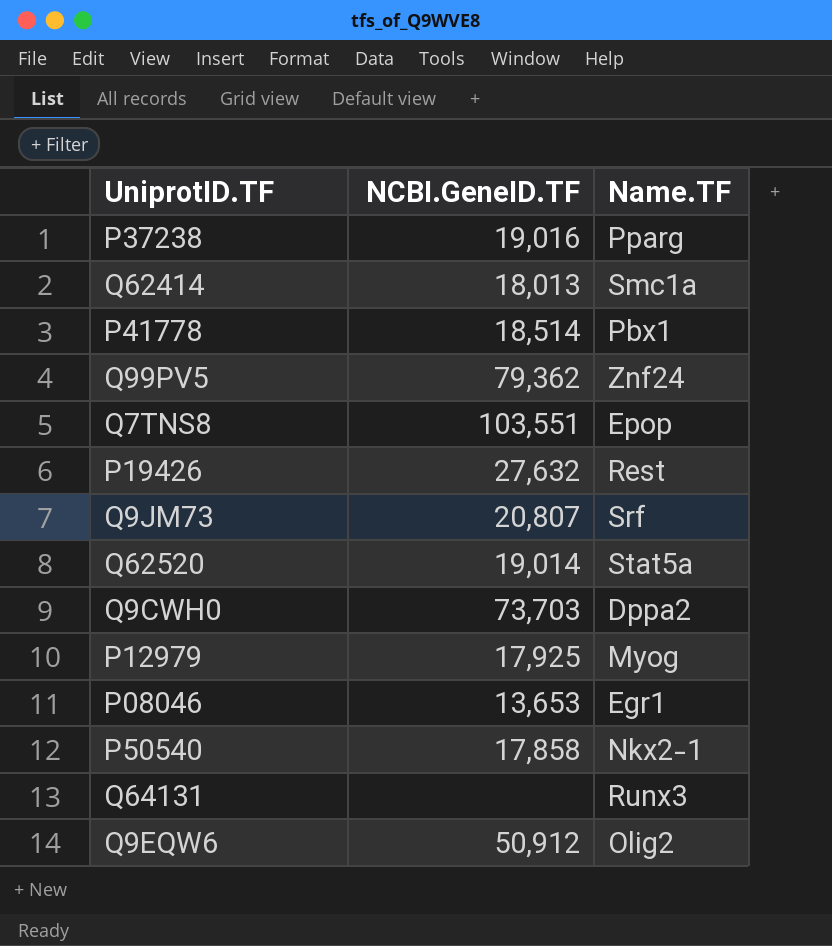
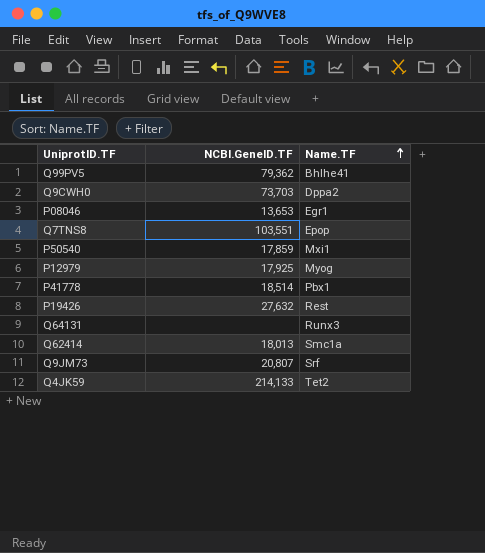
row order: none -> Name.TF ascending
row P37238: 19,016 | Pparg -> none
row Q62520: 19,014 | Stat5a -> none
row Q9EQW6: 50,912 | Olig2 -> none
Q99PV5 | Name.TF: Znf24 -> Bhlhe41
P50540 | NCBI.GeneID.TF: 17,858 -> 17,859
P50540 | Name.TF: Nkx2-1 -> Mxi1
row Q4JK59: none -> 214,133 | Tet2

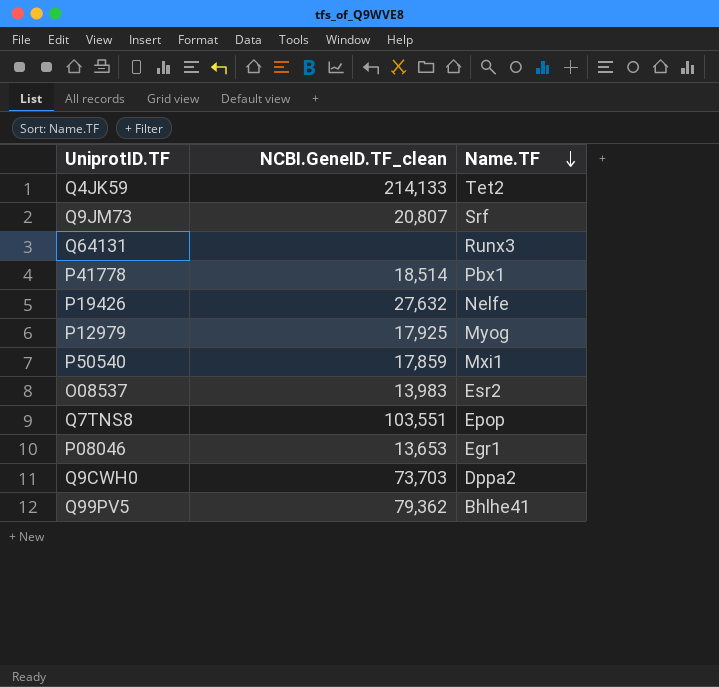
row order: Name.TF ascending -> Name.TF descending
column name: NCBI.GeneID.TF -> NCBI.GeneID.TF_clean
row Q62414: 18,013 | Smc1a -> none
P19426 | Name.TF: Rest -> Nelfe
row O08537: none -> 13,983 | Esr2

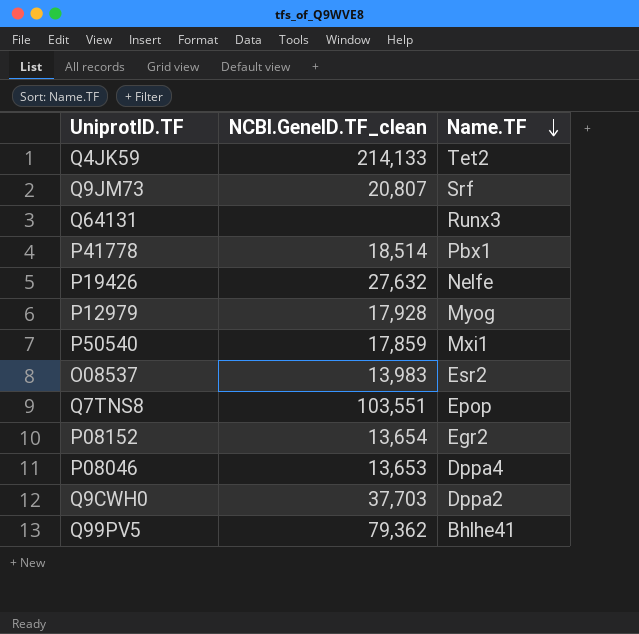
P12979 | NCBI.GeneID.TF_clean: 17,925 -> 17,928
row P08152: none -> 13,654 | Egr2
P08046 | Name.TF: Egr1 -> Dppa4
Q9CWH0 | NCBI.GeneID.TF_clean: 73,703 -> 37,703

